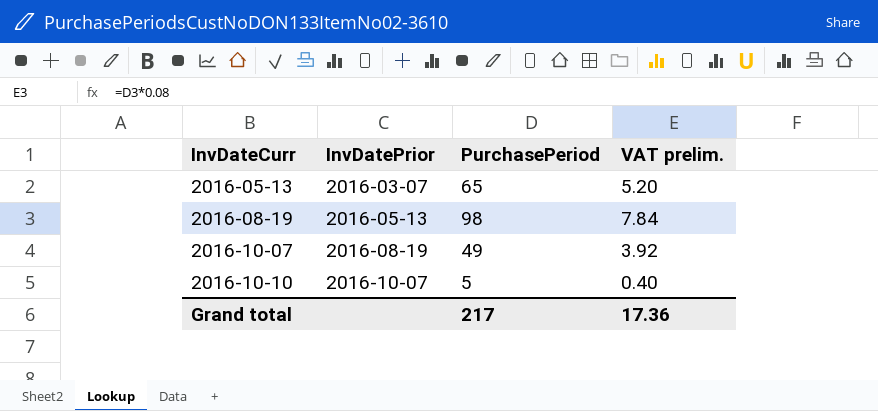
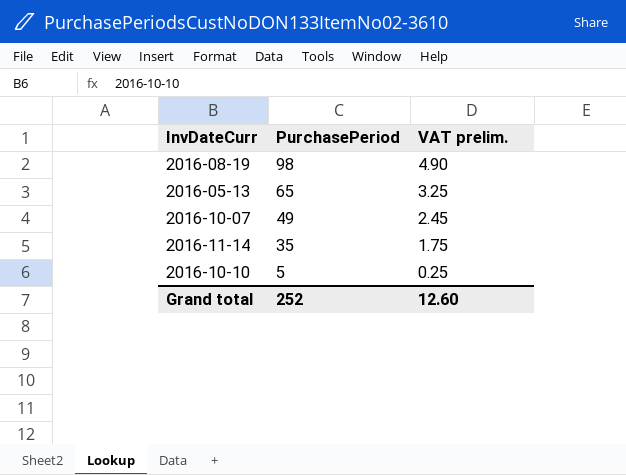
row order: InvDateCurr ascending -> PurchasePeriod descending
column InvDatePrior | position: 2 -> none
column VAT prelim. | formula: [PurchasePeriod] * 0.08 -> [PurchasePeriod] * 0.05
row 2016-11-14: none -> 35 | 1.75
Grand total | PurchasePeriod: 217 -> 252
Grand total | VAT prelim.: 17.36 -> 12.60

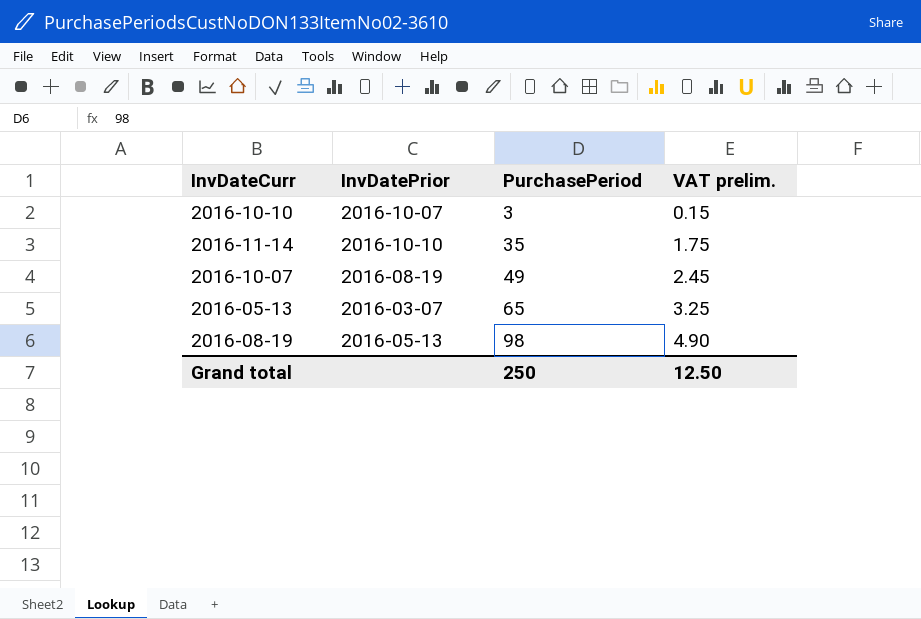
row order: PurchasePeriod descending -> PurchasePeriod ascending
column InvDatePrior | position: none -> 2
2016-10-10 | PurchasePeriod: 5 -> 3
2016-10-10 | VAT prelim.: 0.25 -> 0.15
Grand total | PurchasePeriod: 252 -> 250
Grand total | VAT prelim.: 12.60 -> 12.50

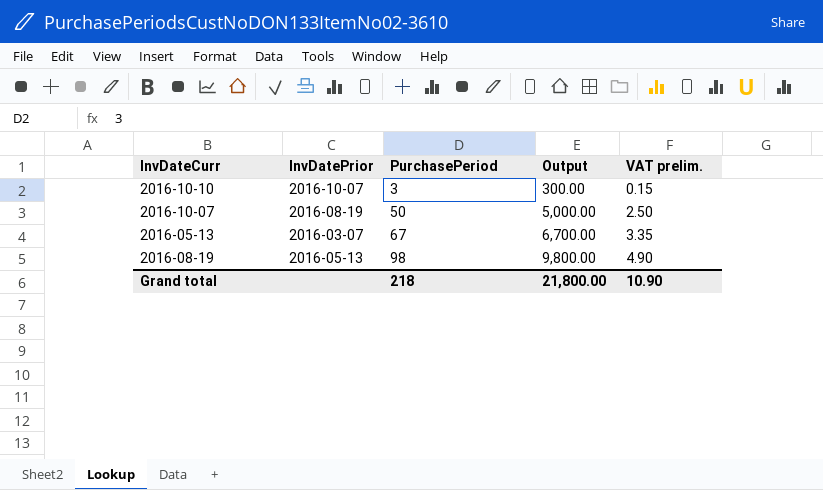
column Output | formula: none -> [PurchasePeriod] * 100
row 2016-11-14: 2016-10-10 | 35 | 1.75 -> none
2016-10-07 | PurchasePeriod: 49 -> 50
2016-10-07 | VAT prelim.: 2.45 -> 2.50
2016-05-13 | PurchasePeriod: 65 -> 67
2016-05-13 | VAT prelim.: 3.25 -> 3.35
Grand total | PurchasePeriod: 250 -> 218
Grand total | VAT prelim.: 12.50 -> 10.90

